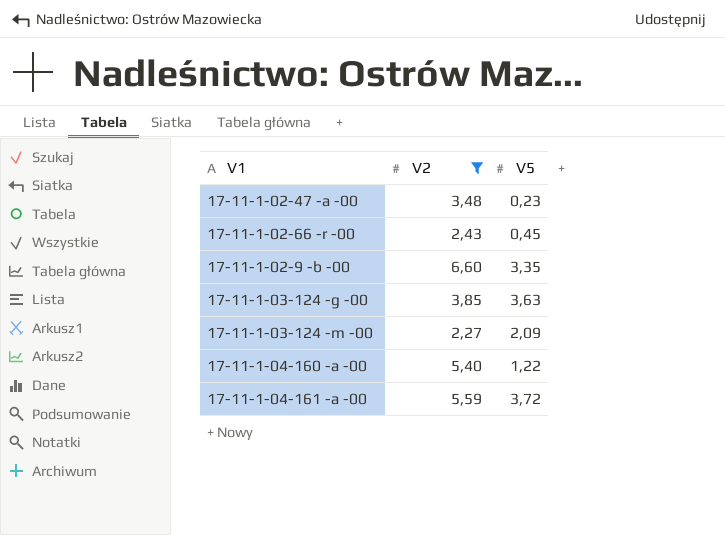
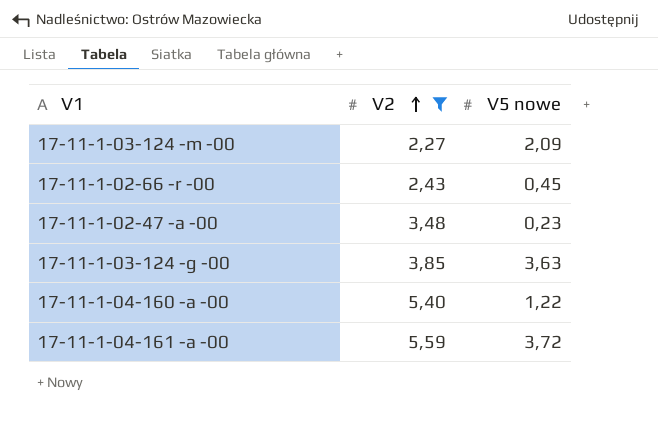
row order: none -> V2 ascending
column name: V5 -> V5 nowe
row 17-11-1-02-9 -b -00: 6,60 | 3,35 -> none

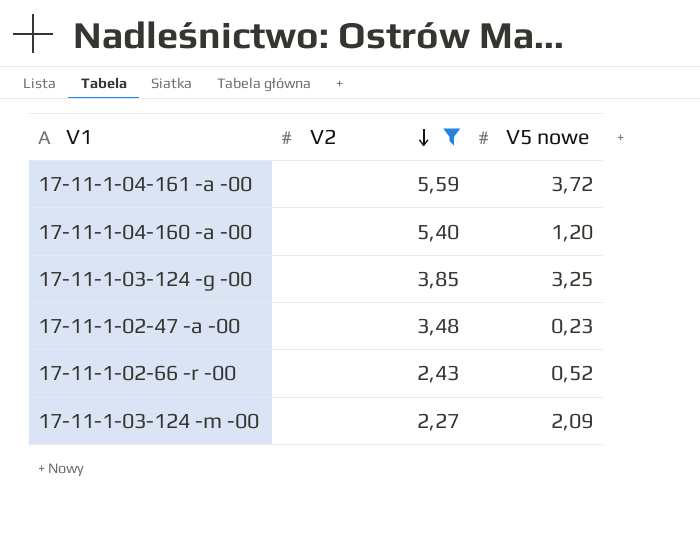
row order: V2 ascending -> V2 descending
17-11-1-04-160 -a -00 | V5 nowe: 1,22 -> 1,20
17-11-1-03-124 -g -00 | V5 nowe: 3,63 -> 3,25
17-11-1-02-66 -r -00 | V5 nowe: 0,45 -> 0,52

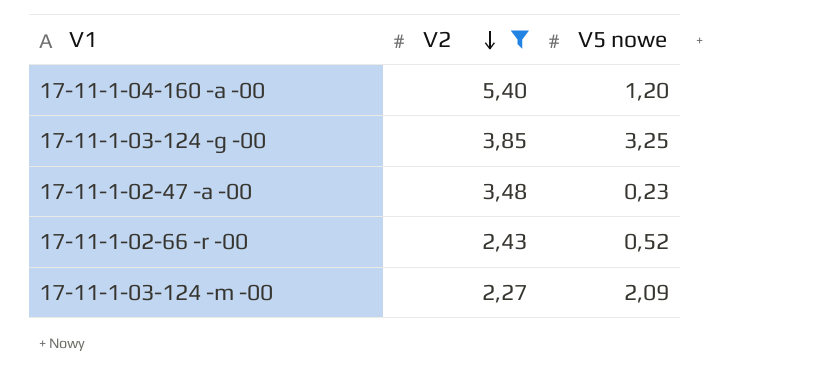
row 17-11-1-04-161 -a -00: 5,59 | 3,72 -> none

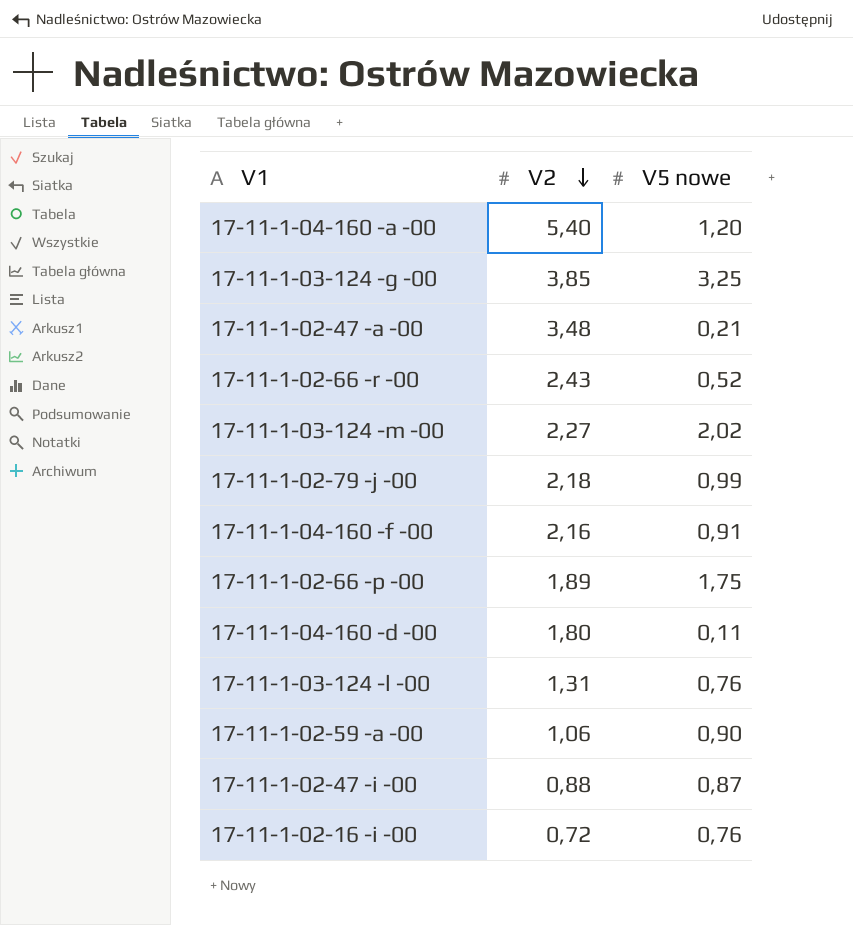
filter: V2 >= 2,27 -> none
17-11-1-02-47 -a -00 | V5 nowe: 0,23 -> 0,21
17-11-1-03-124 -m -00 | V5 nowe: 2,09 -> 2,02

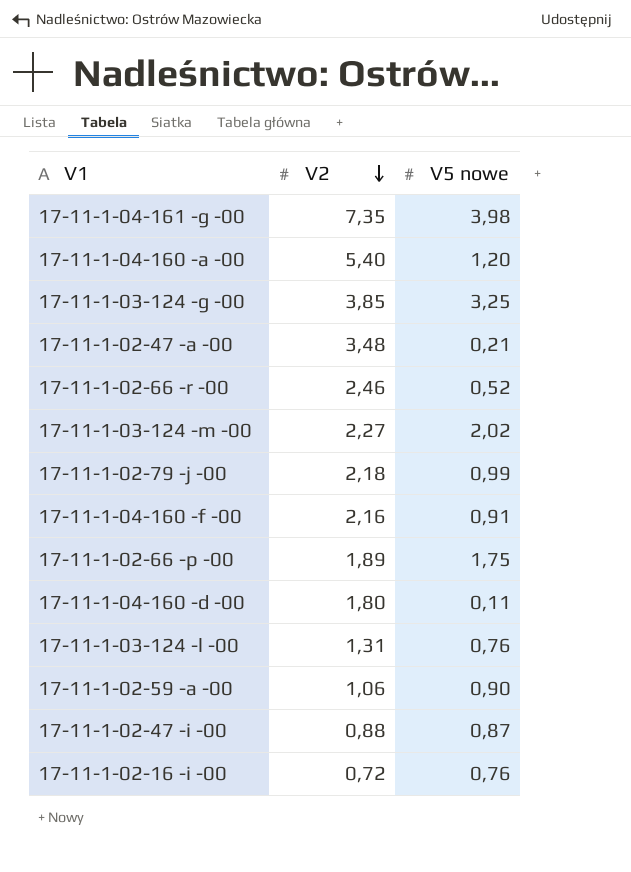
row 17-11-1-04-161 -g -00: none -> 7,35 | 3,98
17-11-1-02-66 -r -00 | V2: 2,43 -> 2,46

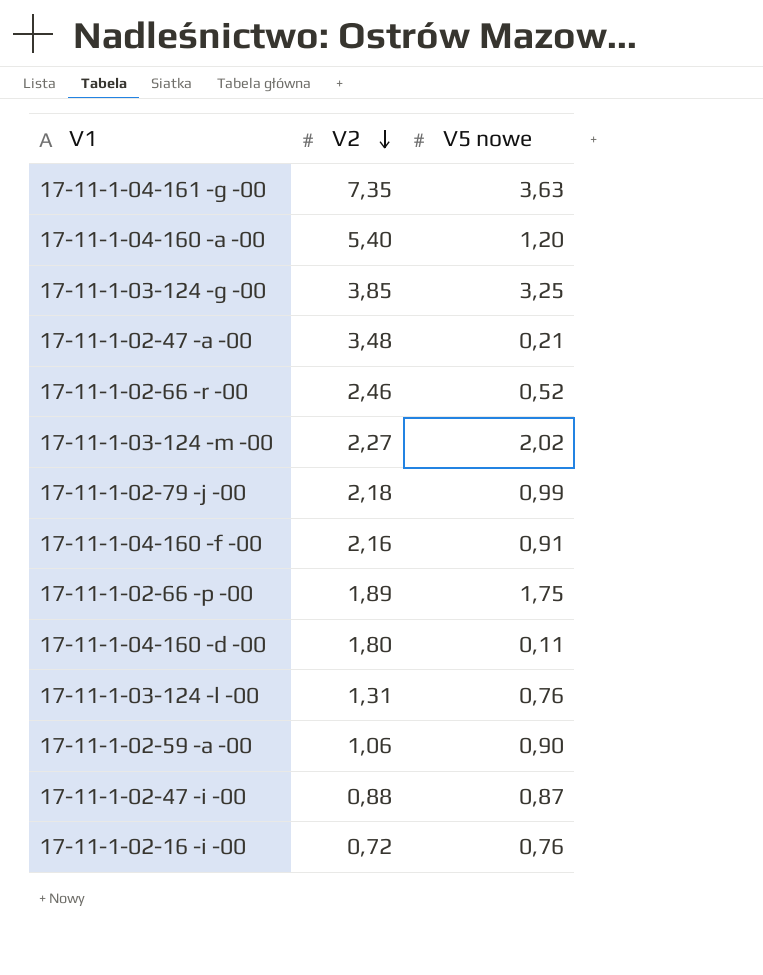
17-11-1-04-161 -g -00 | V5 nowe: 3,98 -> 3,63

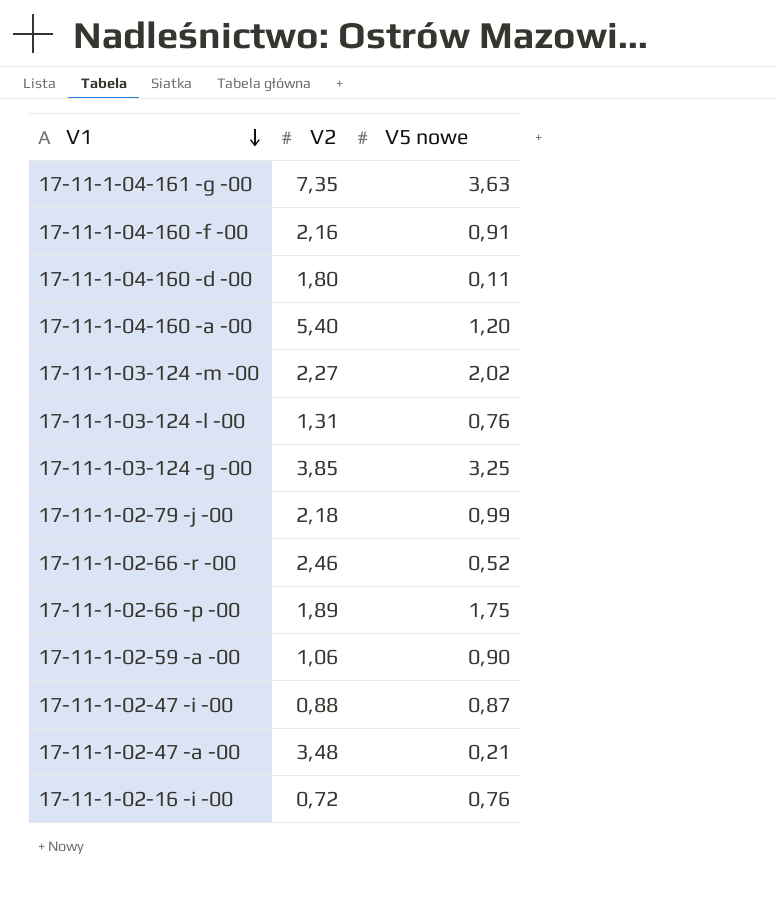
row order: V2 descending -> V1 descending

